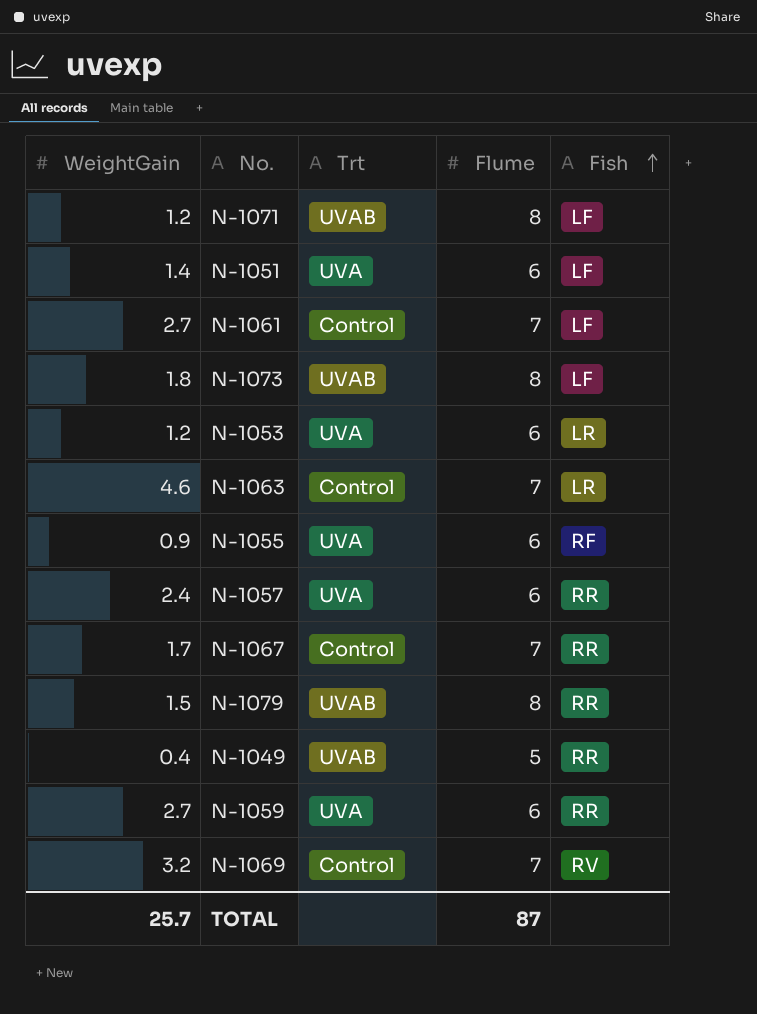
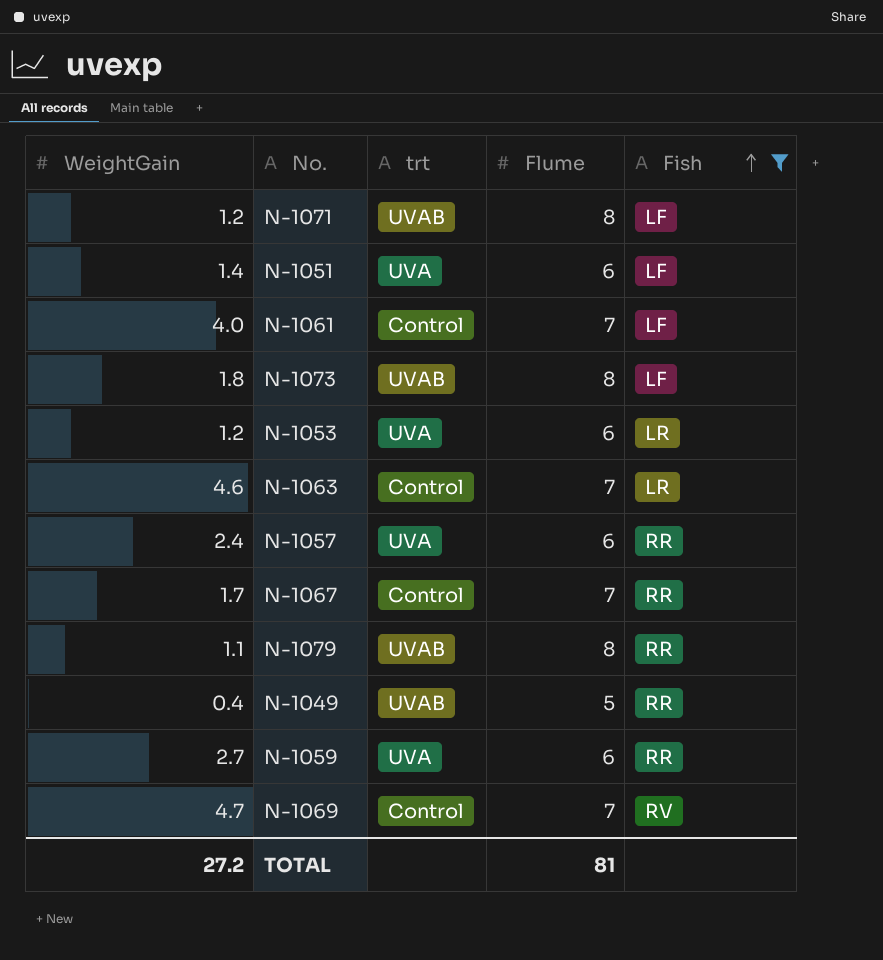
filter: none -> Fish != RF
column name: Trt -> trt
N-1061 | WeightGain: 2.7 -> 4.0
N-1079 | WeightGain: 1.5 -> 1.1
N-1069 | WeightGain: 3.2 -> 4.7
TOTAL | WeightGain: 25.7 -> 27.2
TOTAL | Flume: 87 -> 81

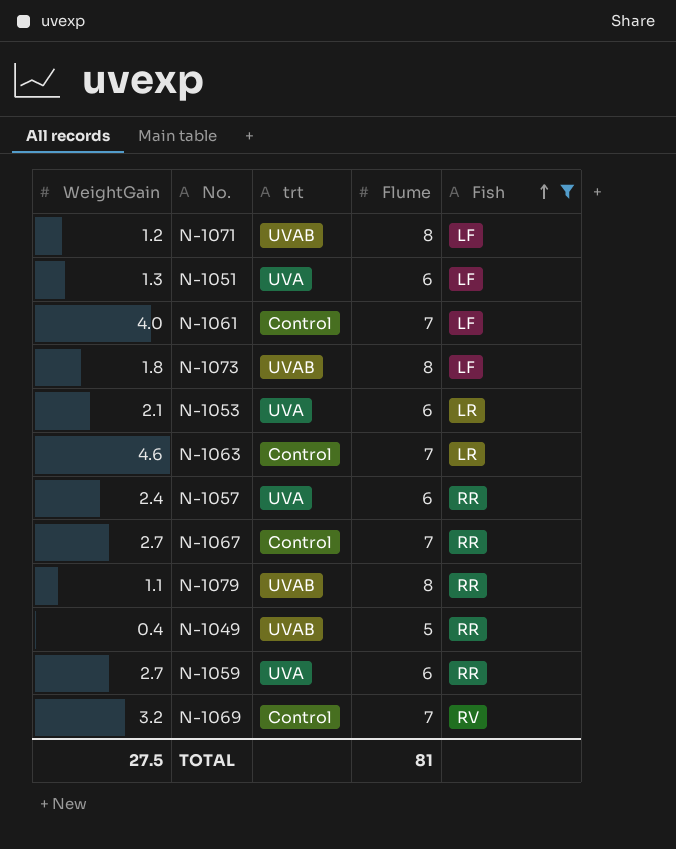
N-1051 | WeightGain: 1.4 -> 1.3
N-1053 | WeightGain: 1.2 -> 2.1
N-1067 | WeightGain: 1.7 -> 2.7
N-1069 | WeightGain: 4.7 -> 3.2
TOTAL | WeightGain: 27.2 -> 27.5

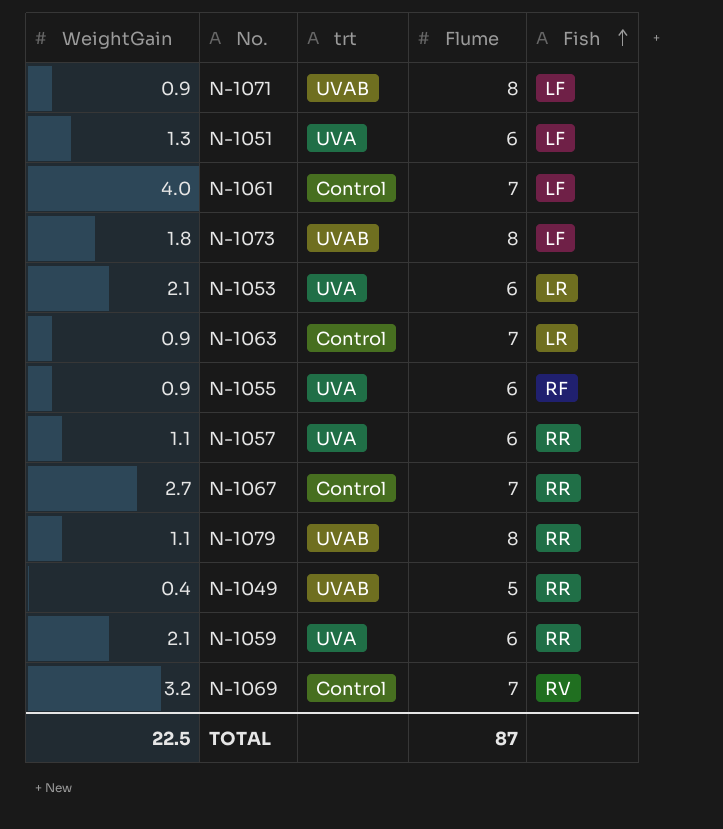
filter: Fish != RF -> none
N-1071 | WeightGain: 1.2 -> 0.9
N-1063 | WeightGain: 4.6 -> 0.9
N-1057 | WeightGain: 2.4 -> 1.1
N-1059 | WeightGain: 2.7 -> 2.1
TOTAL | WeightGain: 27.5 -> 22.5
TOTAL | Flume: 81 -> 87

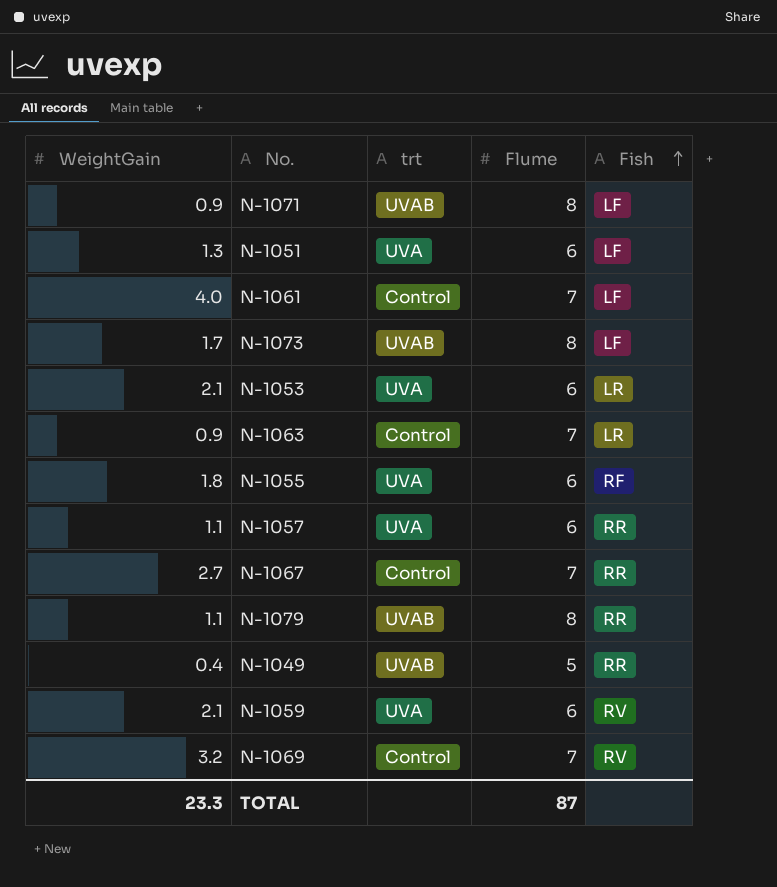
N-1073 | WeightGain: 1.8 -> 1.7
N-1055 | WeightGain: 0.9 -> 1.8
N-1059 | Fish: RR -> RV
TOTAL | WeightGain: 22.5 -> 23.3

